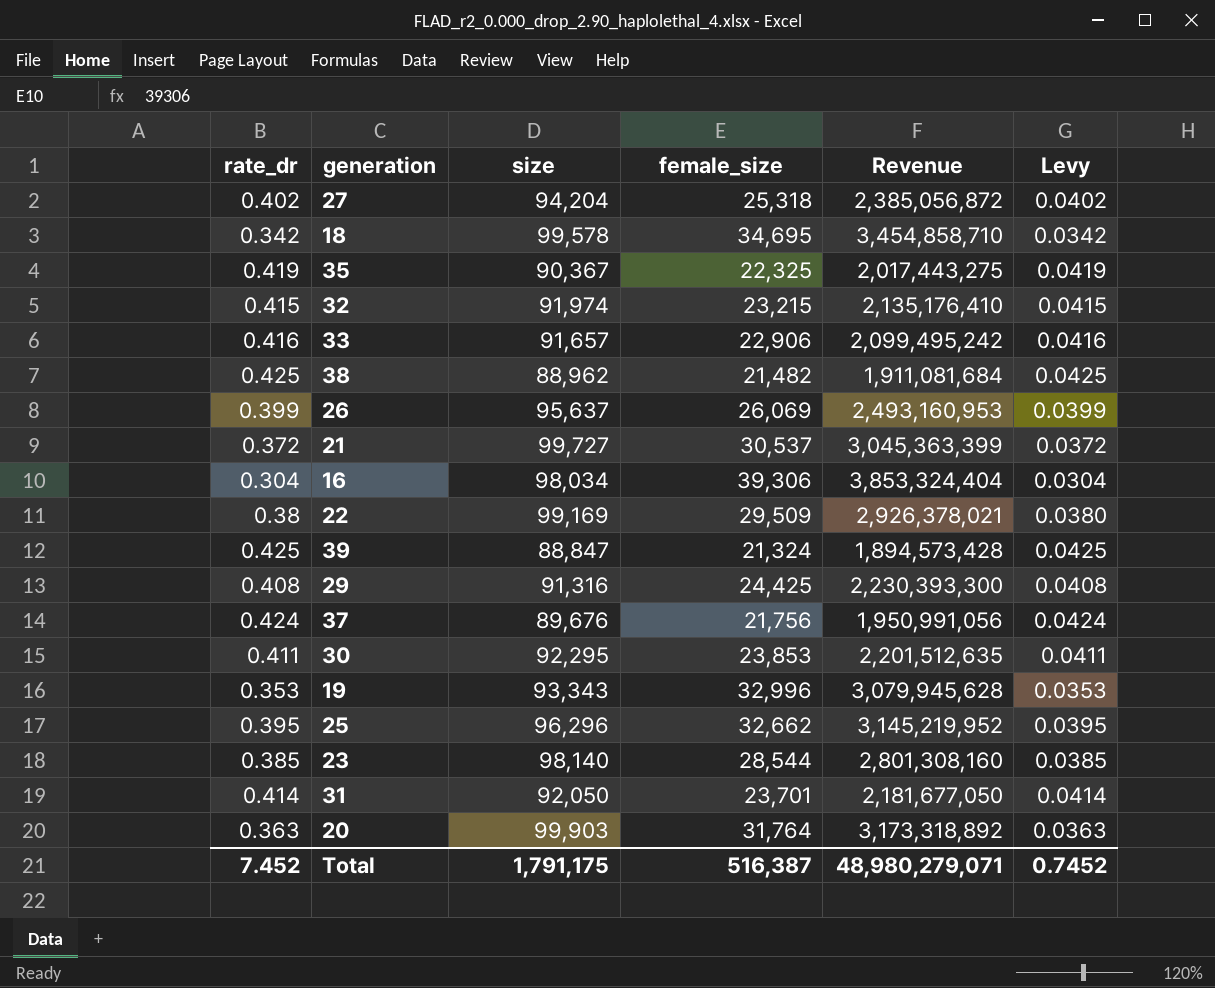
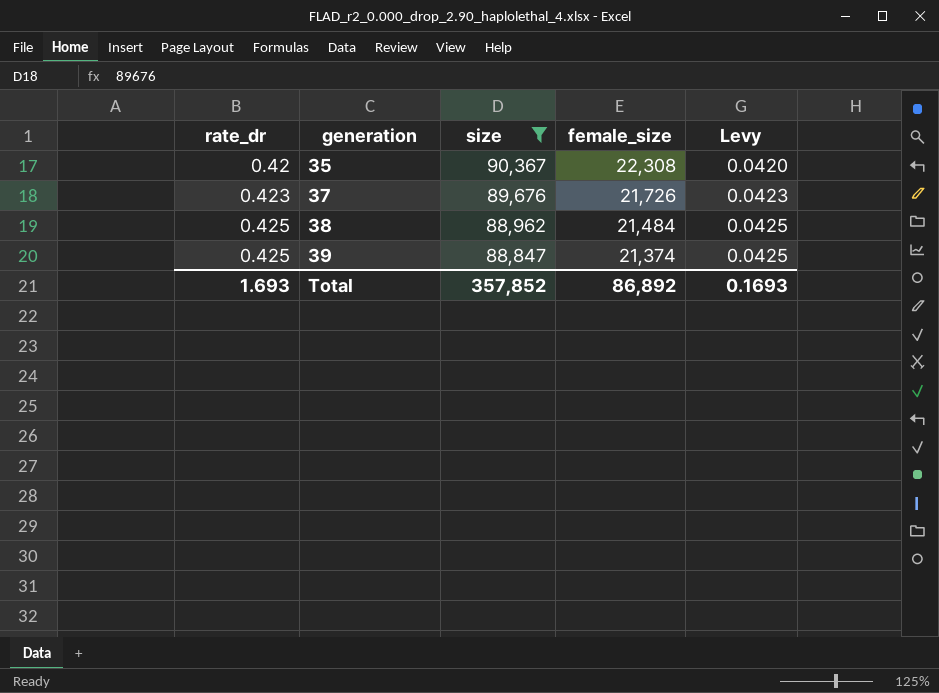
filter: none -> size <= 90,367
row order: none -> rate_dr ascending
column Revenue | formula: [size] * [female_size] -> none
35 | rate_dr: 0.419 -> 0.42
35 | female_size: 22,325 -> 22,308
35 | Levy: 0.0419 -> 0.0420
37 | rate_dr: 0.424 -> 0.423
37 | female_size: 21,756 -> 21,726
37 | Levy: 0.0424 -> 0.0423
38 | female_size: 21,482 -> 21,484
39 | female_size: 21,324 -> 21,374
Total | rate_dr: 7.452 -> 1.693
Total | size: 1,791,175 -> 357,852
Total | female_size: 516,387 -> 86,892
Total | Levy: 0.7452 -> 0.1693

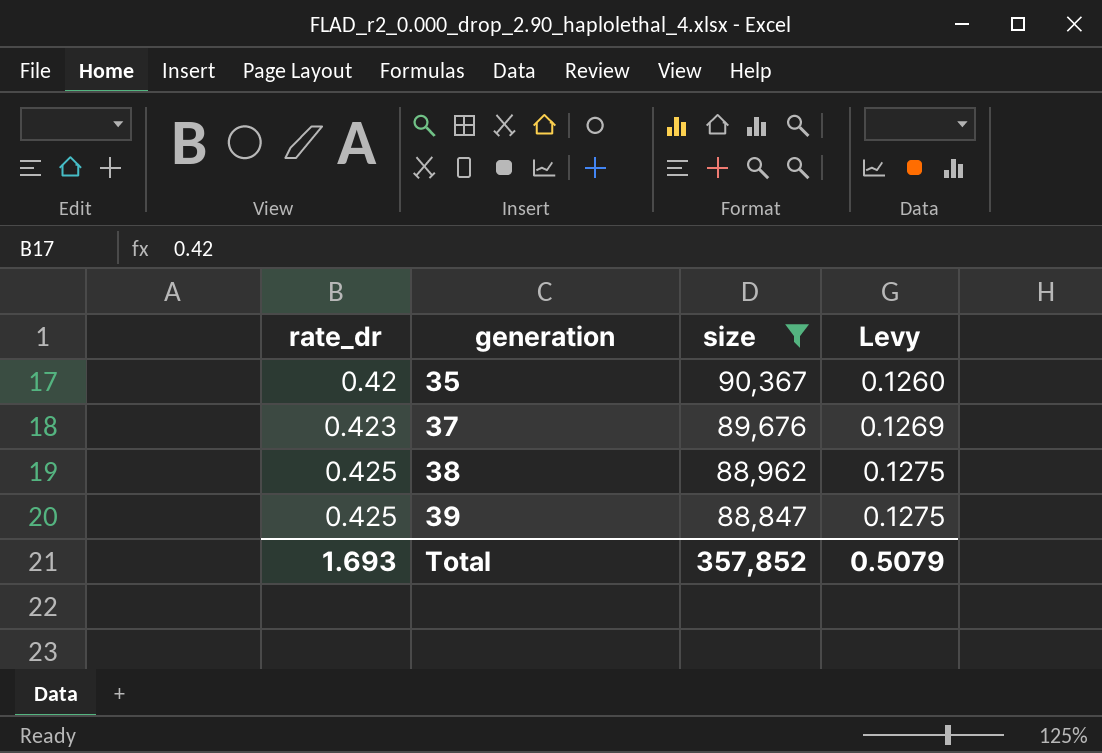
column female_size | position: 4 -> none
column Levy | formula: [rate_dr] * 0.1 -> [rate_dr] * 0.3
Total | Levy: 0.1693 -> 0.5079

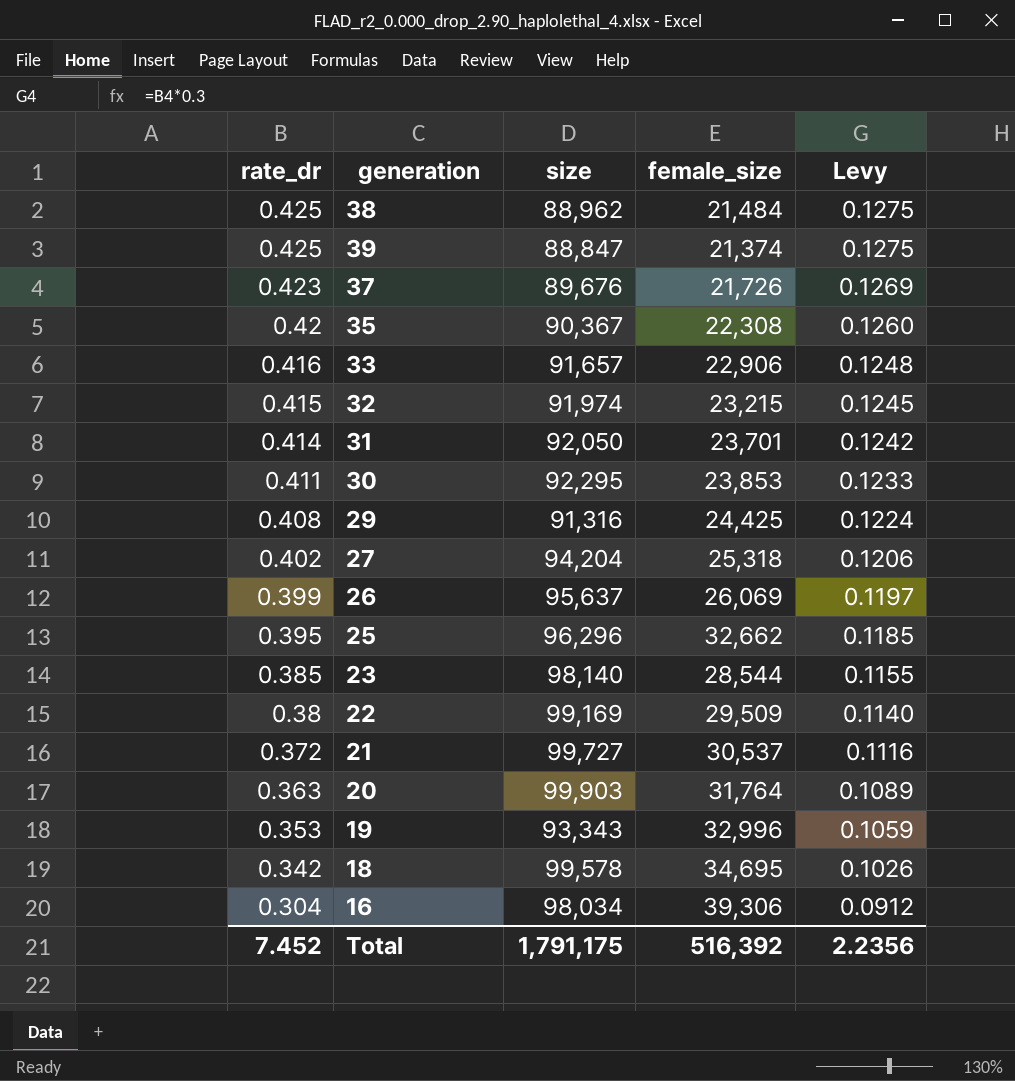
filter: size <= 90,367 -> none
row order: rate_dr ascending -> rate_dr descending
column female_size | position: none -> 4
Total | rate_dr: 1.693 -> 7.452
Total | size: 357,852 -> 1,791,175
Total | Levy: 0.5079 -> 2.2356

